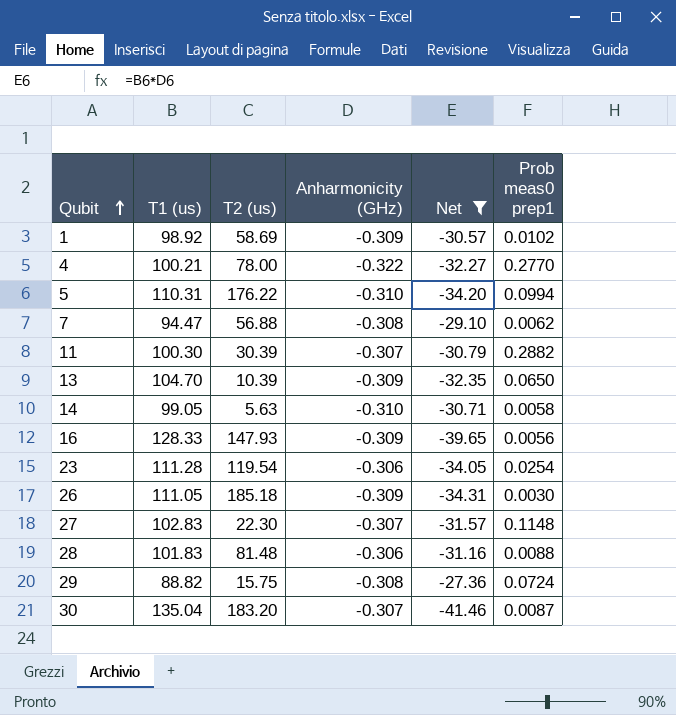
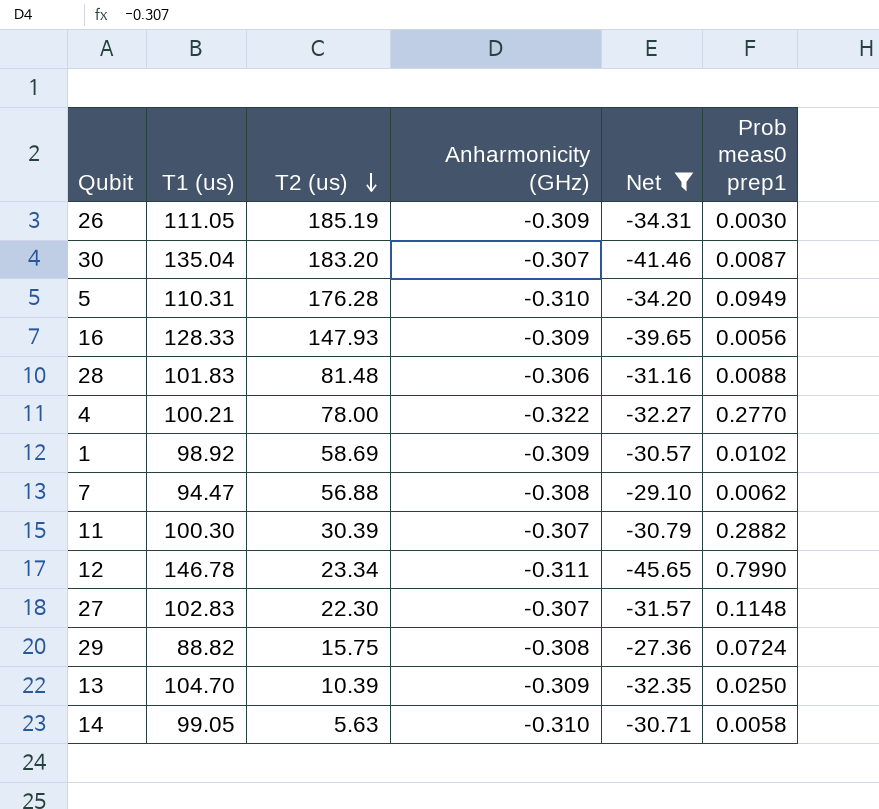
row order: Qubit ascending -> T2 (us) descending
row 23: 111.28 | 119.54 | -0.306 | -34.05 | 0.0254 -> none
26 | T2 (us): 185.18 -> 185.19
5 | T2 (us): 176.22 -> 176.28
5 | Prob meas0 prep1: 0.0994 -> 0.0949
row 12: none -> 146.78 | 23.34 | -0.311 | -45.65 | 0.7990
13 | Prob meas0 prep1: 0.0650 -> 0.0250

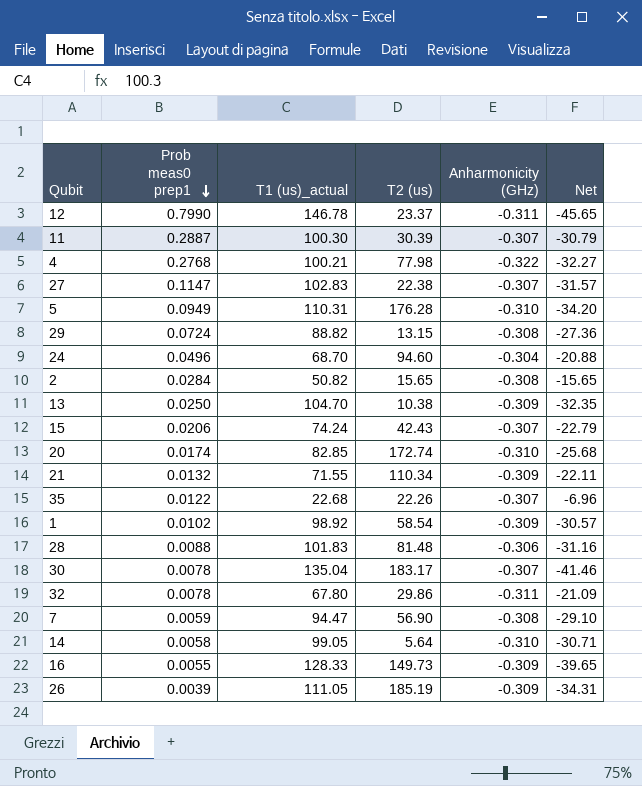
filter: Net <= -27.36 -> none
row order: T2 (us) descending -> Prob meas0 prep1 descending
column Prob meas0 prep1 | position: 6 -> 2
column name: T1 (us) -> T1 (us)_actual
12 | T2 (us): 23.34 -> 23.37
11 | Prob meas0 prep1: 0.2882 -> 0.2887
4 | Prob meas0 prep1: 0.2770 -> 0.2768
4 | T2 (us): 78.00 -> 77.98
27 | Prob meas0 prep1: 0.1148 -> 0.1147
27 | T2 (us): 22.30 -> 22.38
29 | T2 (us): 15.75 -> 13.15
13 | T2 (us): 10.39 -> 10.38
1 | T2 (us): 58.69 -> 58.54
30 | Prob meas0 prep1: 0.0087 -> 0.0078
30 | T2 (us): 183.20 -> 183.17
7 | Prob meas0 prep1: 0.0062 -> 0.0059
7 | T2 (us): 56.88 -> 56.90
14 | T2 (us): 5.63 -> 5.64
16 | Prob meas0 prep1: 0.0056 -> 0.0055
16 | T2 (us): 147.93 -> 149.73
26 | Prob meas0 prep1: 0.0030 -> 0.0039

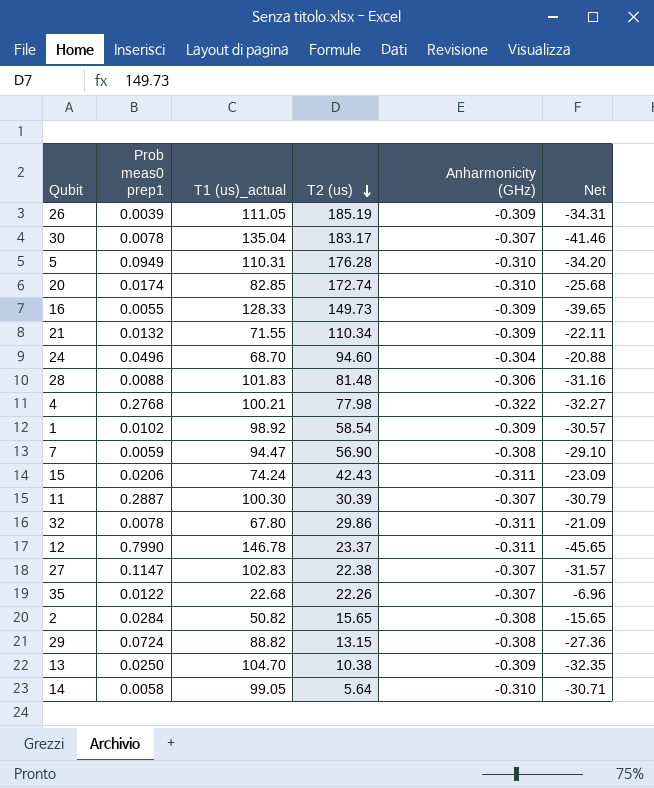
row order: Prob meas0 prep1 descending -> T2 (us) descending
15 | Anharmonicity (GHz): -0.307 -> -0.311
15 | Net: -22.79 -> -23.09

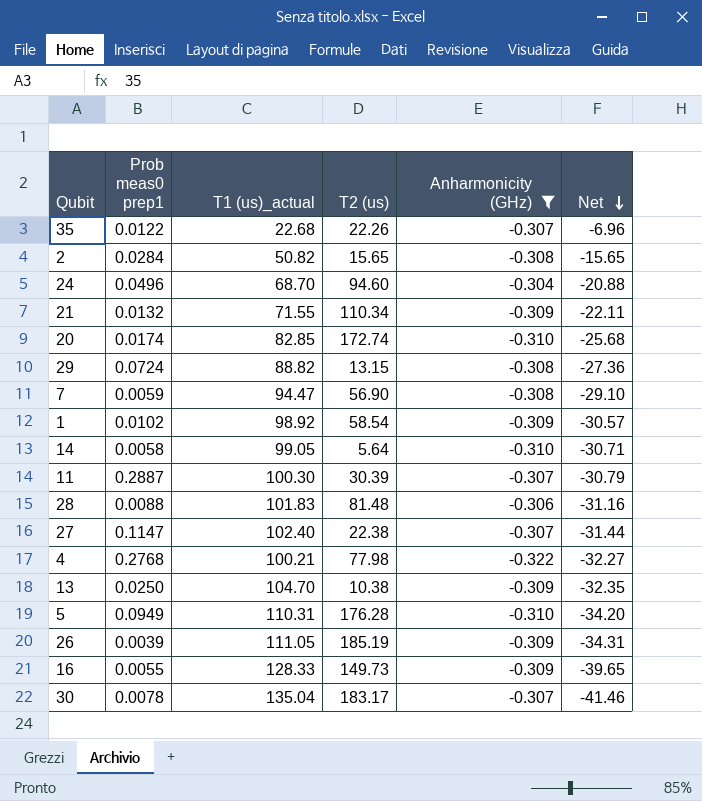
filter: none -> Anharmonicity (GHz) != -0.311
row order: T2 (us) descending -> Net descending
27 | T1 (us)_actual: 102.83 -> 102.40
27 | Net: -31.57 -> -31.44

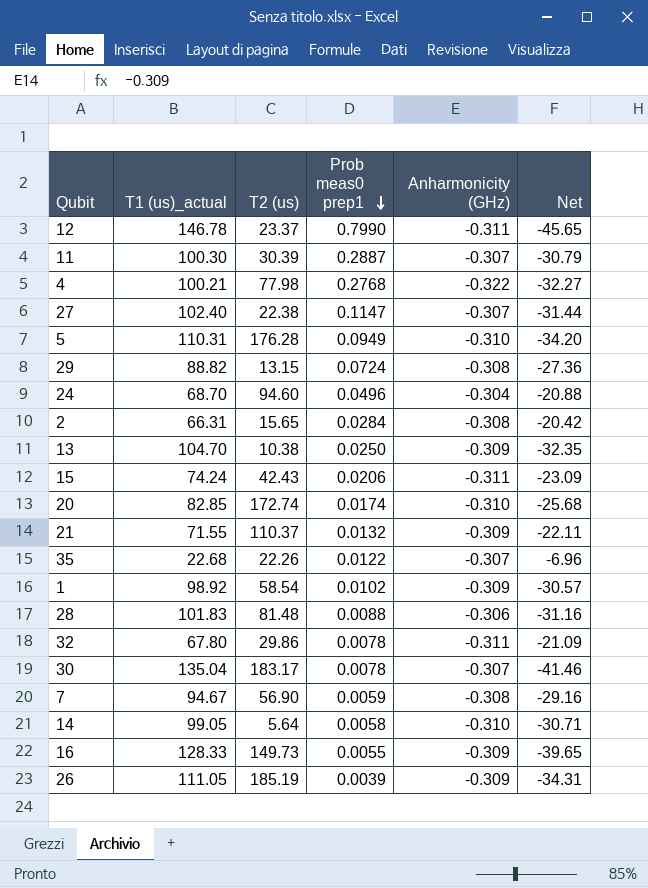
filter: Anharmonicity (GHz) != -0.311 -> none
row order: Net descending -> Prob meas0 prep1 descending
column Prob meas0 prep1 | position: 2 -> 4
2 | T1 (us)_actual: 50.82 -> 66.31
2 | Net: -15.65 -> -20.42
21 | T2 (us): 110.34 -> 110.37
7 | T1 (us)_actual: 94.47 -> 94.67
7 | Net: -29.10 -> -29.16

